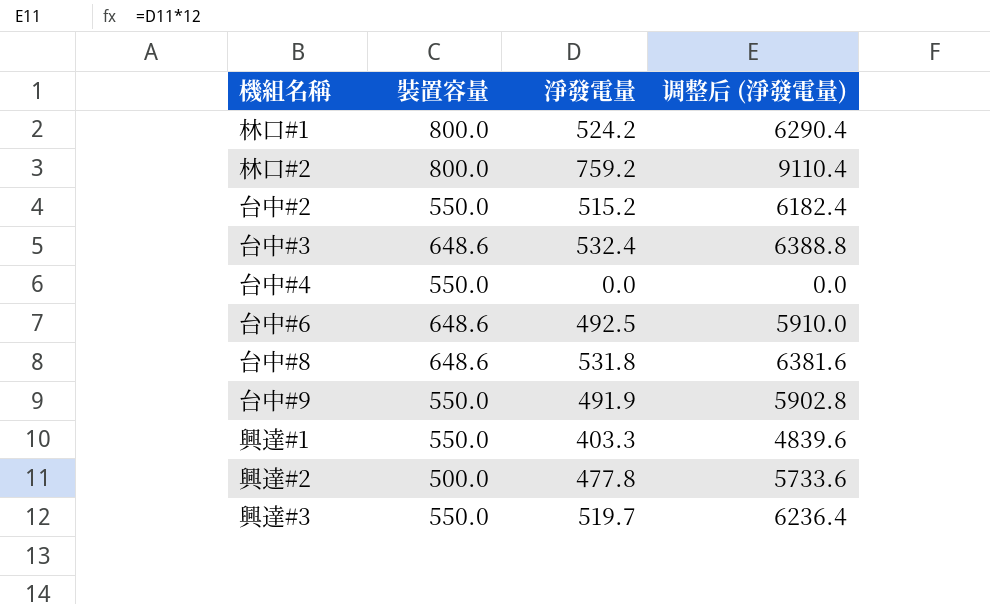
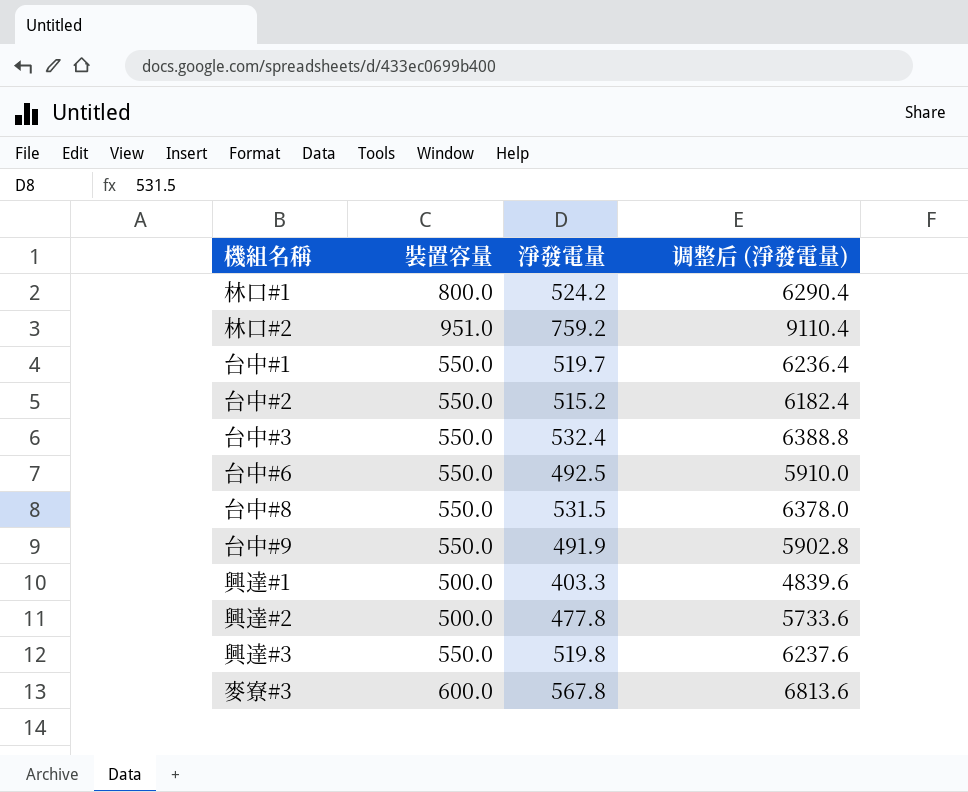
row 台中#4: 550.0 | 0.0 | 0.0 -> none
林口#2 | 裝置容量: 800.0 -> 951.0
row 台中#1: none -> 550.0 | 519.7 | 6236.4
台中#3 | 裝置容量: 648.6 -> 550.0
台中#6 | 裝置容量: 648.6 -> 550.0
台中#8 | 裝置容量: 648.6 -> 550.0
台中#8 | 淨發電量: 531.8 -> 531.5
台中#8 | 调整后 (淨發電量): 6381.6 -> 6378.0
興達#1 | 裝置容量: 550.0 -> 500.0
興達#3 | 淨發電量: 519.7 -> 519.8
興達#3 | 调整后 (淨發電量): 6236.4 -> 6237.6
row 麥寮#3: none -> 600.0 | 567.8 | 6813.6

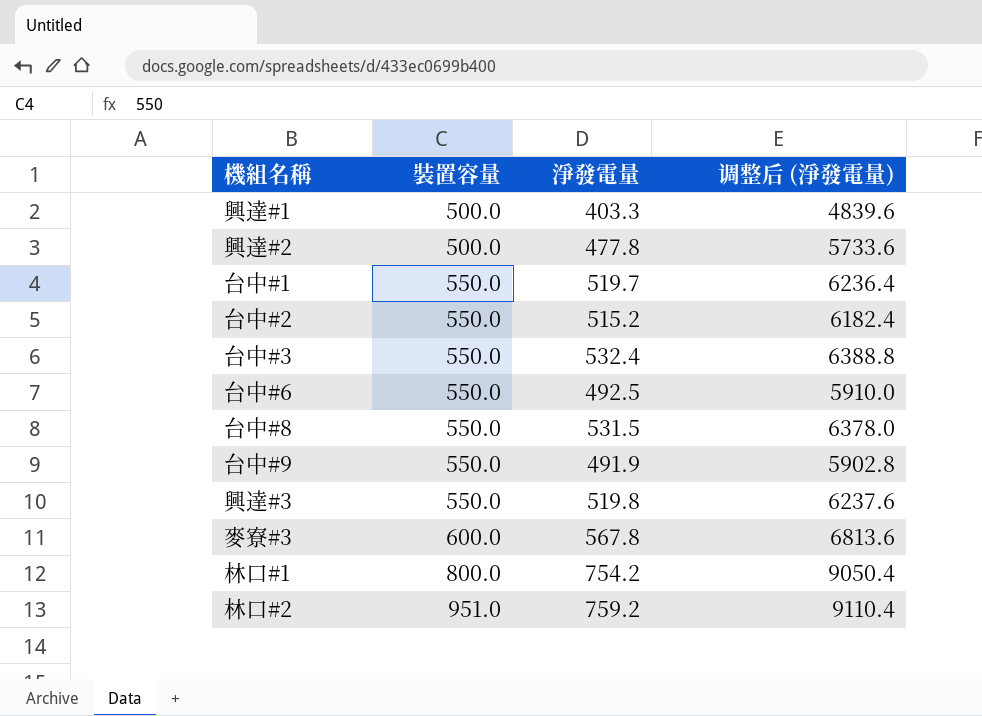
row order: none -> 裝置容量 ascending
林口#1 | 淨發電量: 524.2 -> 754.2
林口#1 | 调整后 (淨發電量): 6290.4 -> 9050.4

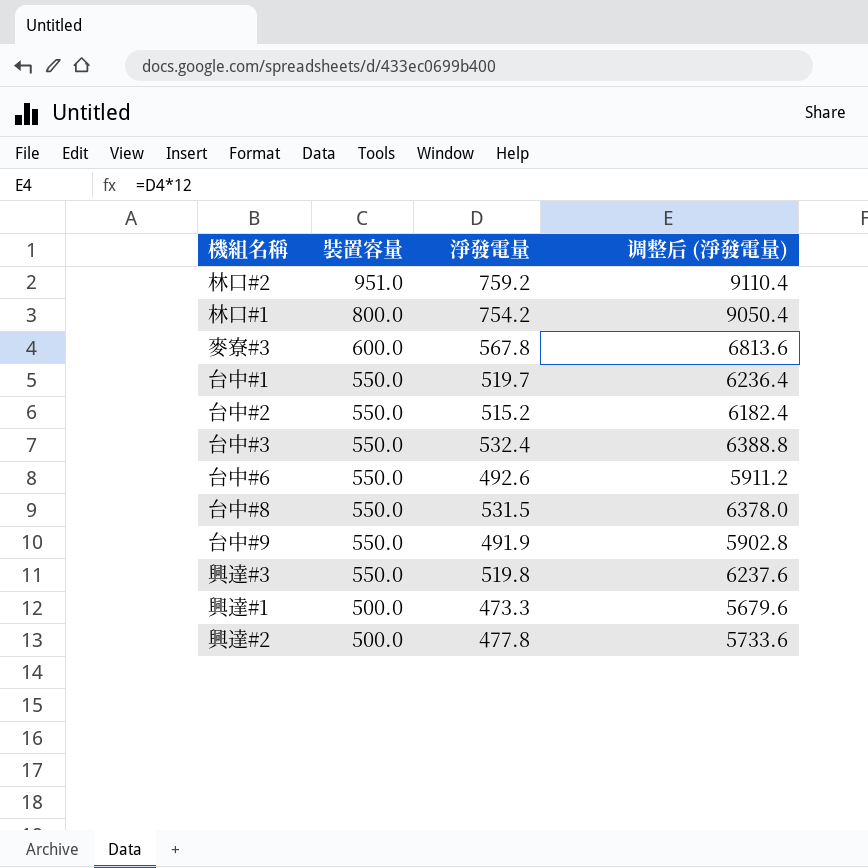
row order: 裝置容量 ascending -> 裝置容量 descending
台中#6 | 淨發電量: 492.5 -> 492.6
台中#6 | 调整后 (淨發電量): 5910.0 -> 5911.2
興達#1 | 淨發電量: 403.3 -> 473.3
興達#1 | 调整后 (淨發電量): 4839.6 -> 5679.6

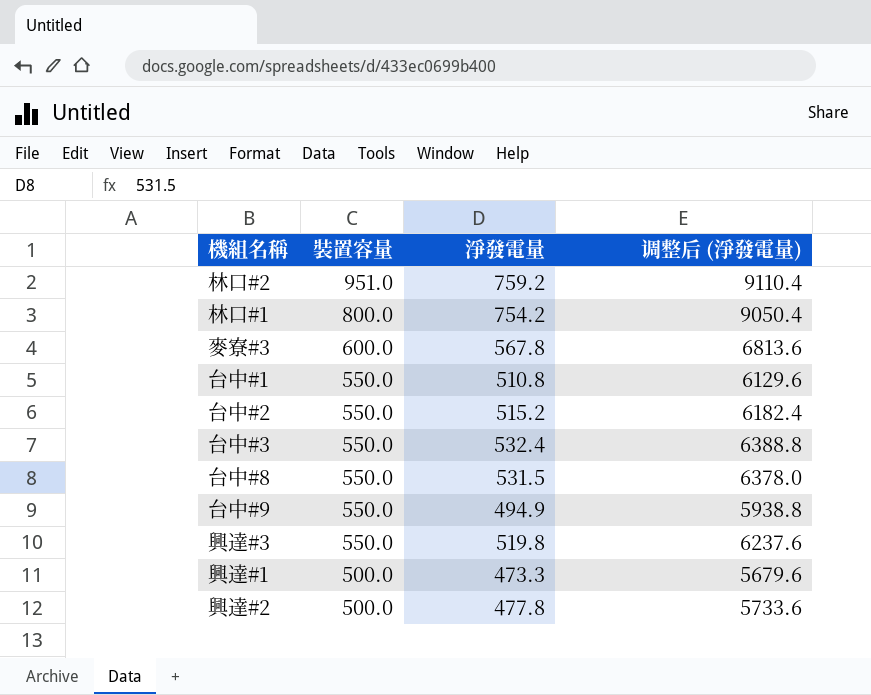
row 台中#6: 550.0 | 492.6 | 5911.2 -> none
台中#1 | 淨發電量: 519.7 -> 510.8
台中#1 | 调整后 (淨發電量): 6236.4 -> 6129.6
台中#9 | 淨發電量: 491.9 -> 494.9
台中#9 | 调整后 (淨發電量): 5902.8 -> 5938.8

